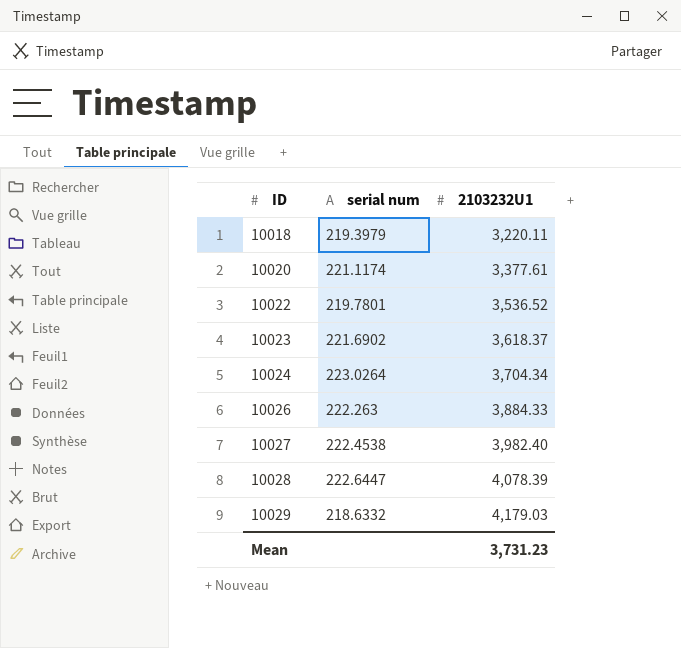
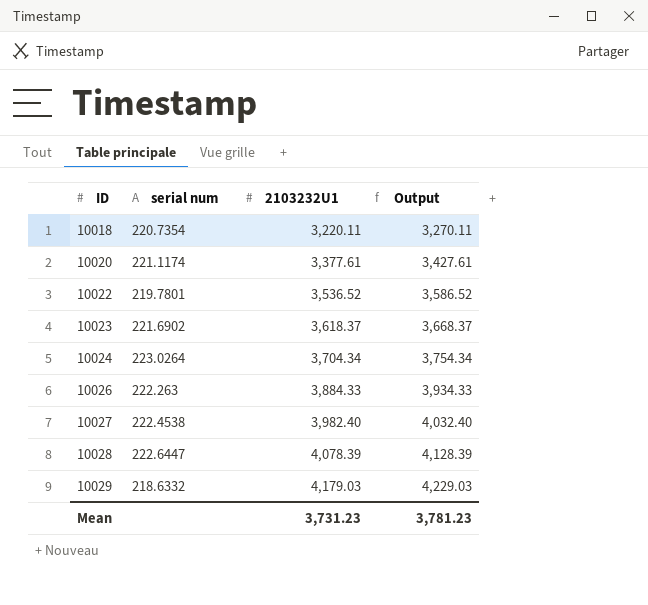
column Output | formula: none -> [2103232U1] + 50
10018 | serial num: 219.3979 -> 220.7354

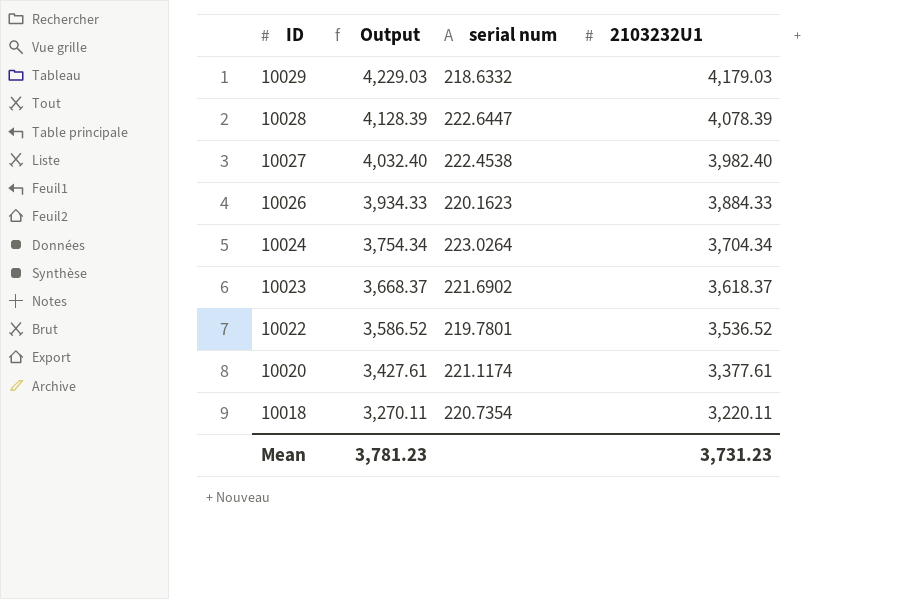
row order: ID ascending -> ID descending
column Output | position: 4 -> 2
10026 | serial num: 222.263 -> 220.1623

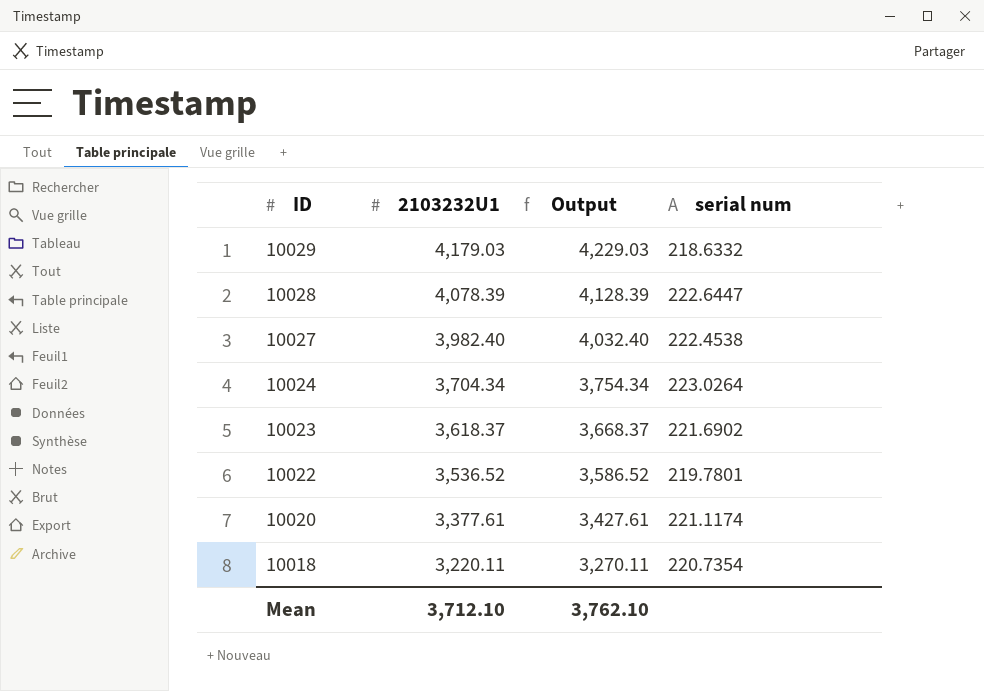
column 2103232U1 | position: 4 -> 2
row 10026: 3,934.33 | 220.1623 | 3,884.33 -> none
Mean | 2103232U1: 3,731.23 -> 3,712.10
Mean | Output: 3,781.23 -> 3,762.10

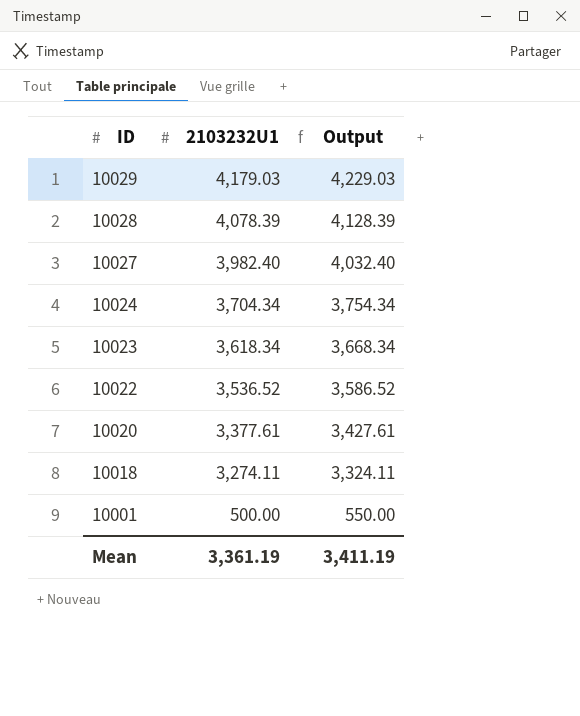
column serial num | position: 4 -> none
10023 | 2103232U1: 3,618.37 -> 3,618.34
10023 | Output: 3,668.37 -> 3,668.34
10018 | 2103232U1: 3,220.11 -> 3,274.11
10018 | Output: 3,270.11 -> 3,324.11
row 10001: none -> 500.00 | 550.00
Mean | 2103232U1: 3,712.10 -> 3,361.19
Mean | Output: 3,762.10 -> 3,411.19

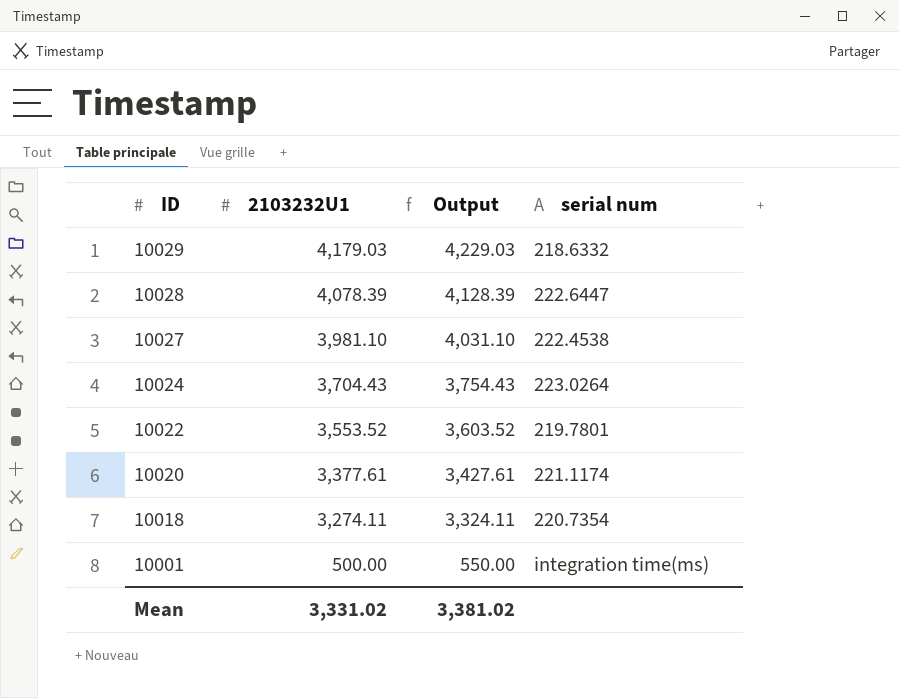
column serial num | position: none -> 4
row 10023: 3,618.34 | 3,668.34 -> none
10027 | 2103232U1: 3,982.40 -> 3,981.10
10027 | Output: 4,032.40 -> 4,031.10
10024 | 2103232U1: 3,704.34 -> 3,704.43
10024 | Output: 3,754.34 -> 3,754.43
10022 | 2103232U1: 3,536.52 -> 3,553.52
10022 | Output: 3,586.52 -> 3,603.52
Mean | 2103232U1: 3,361.19 -> 3,331.02
Mean | Output: 3,411.19 -> 3,381.02

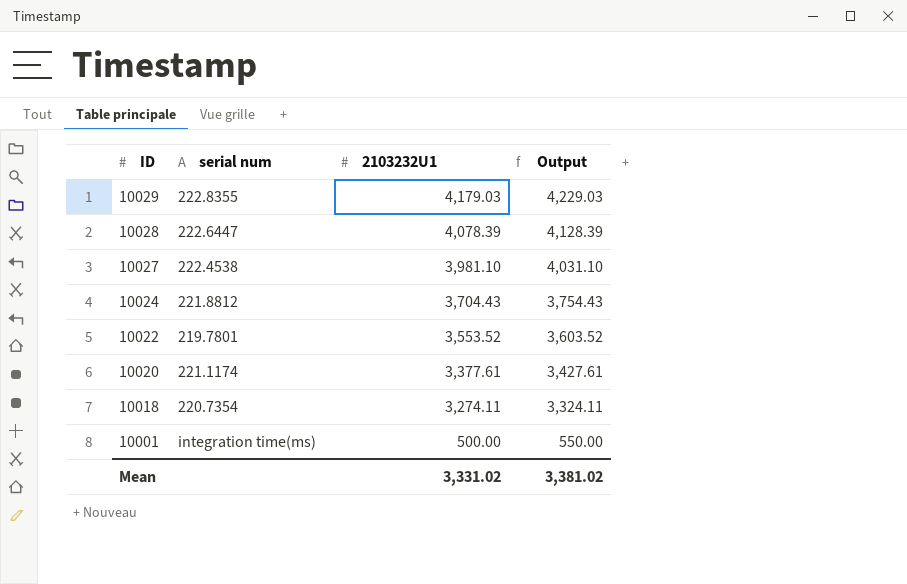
column serial num | position: 4 -> 2
10029 | serial num: 218.6332 -> 222.8355
10024 | serial num: 223.0264 -> 221.8812

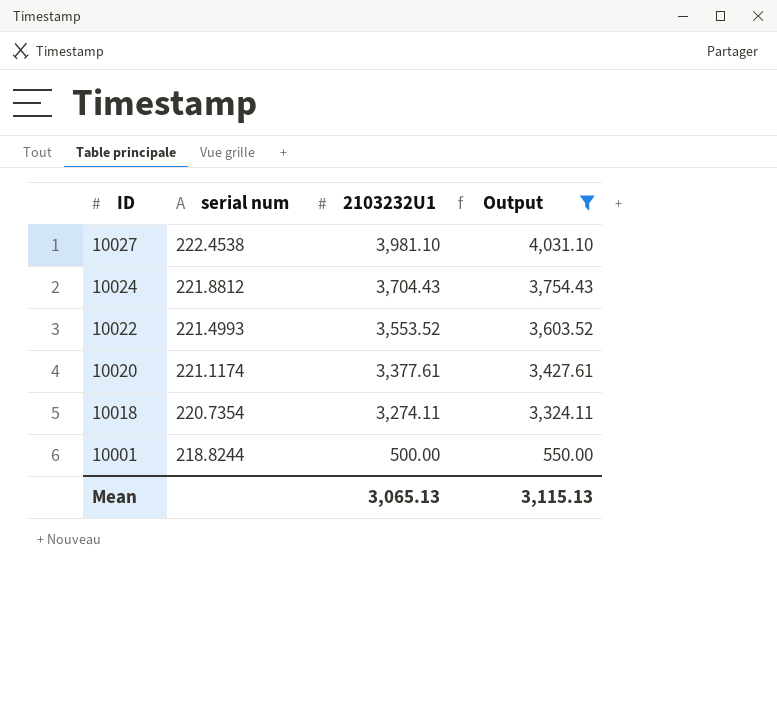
filter: none -> Output <= 4,031.10
10022 | serial num: 219.7801 -> 221.4993
10001 | serial num: integration time(ms) -> 218.8244
Mean | 2103232U1: 3,331.02 -> 3,065.13
Mean | Output: 3,381.02 -> 3,115.13

